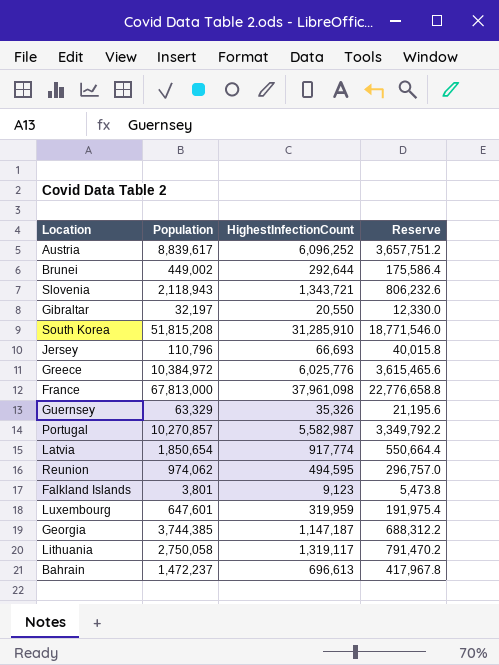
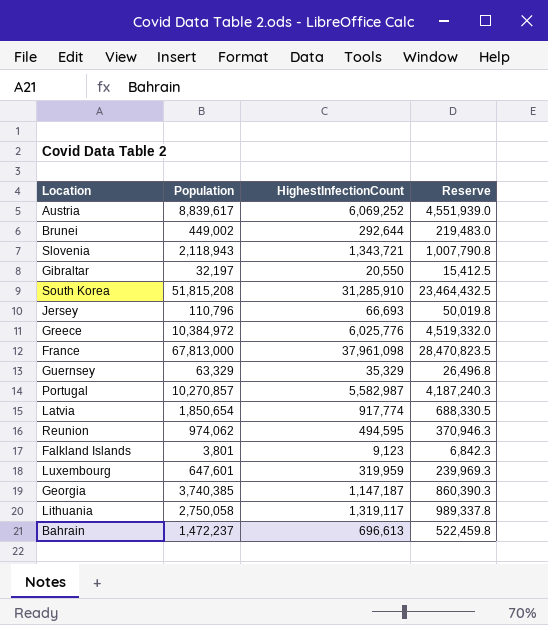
column Reserve | formula: [HighestInfectionCount] * 0.6 -> [HighestInfectionCount] * 0.75
Austria | HighestInfectionCount: 6,096,252 -> 6,069,252
Guernsey | HighestInfectionCount: 35,326 -> 35,329
Georgia | Population: 3,744,385 -> 3,740,385

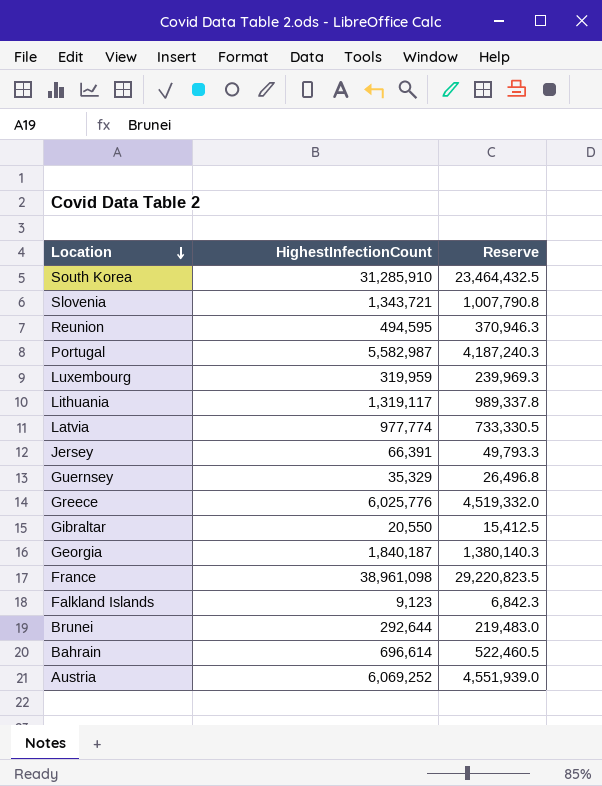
row order: none -> Location descending
column Population | position: 2 -> none
Latvia | HighestInfectionCount: 917,774 -> 977,774
Latvia | Reserve: 688,330.5 -> 733,330.5
Jersey | HighestInfectionCount: 66,693 -> 66,391
Jersey | Reserve: 50,019.8 -> 49,793.3
Georgia | HighestInfectionCount: 1,147,187 -> 1,840,187
Georgia | Reserve: 860,390.3 -> 1,380,140.3
France | HighestInfectionCount: 37,961,098 -> 38,961,098
France | Reserve: 28,470,823.5 -> 29,220,823.5
Bahrain | HighestInfectionCount: 696,613 -> 696,614
Bahrain | Reserve: 522,459.8 -> 522,460.5

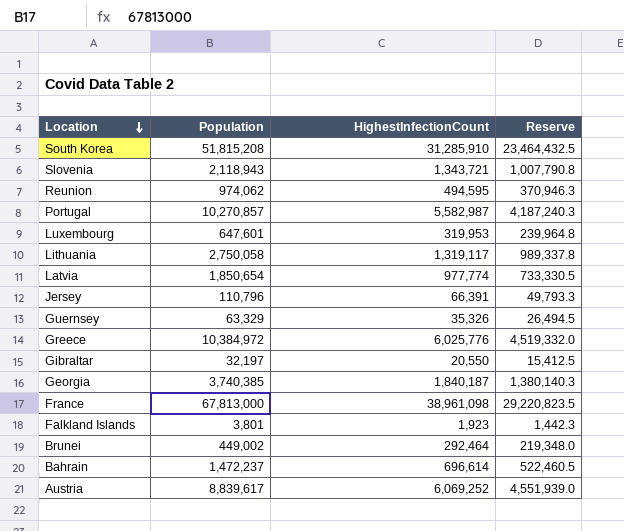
column Population | position: none -> 2
Luxembourg | HighestInfectionCount: 319,959 -> 319,953
Luxembourg | Reserve: 239,969.3 -> 239,964.8
Guernsey | HighestInfectionCount: 35,329 -> 35,326
Guernsey | Reserve: 26,496.8 -> 26,494.5
Falkland Islands | HighestInfectionCount: 9,123 -> 1,923
Falkland Islands | Reserve: 6,842.3 -> 1,442.3
Brunei | HighestInfectionCount: 292,644 -> 292,464
Brunei | Reserve: 219,483.0 -> 219,348.0

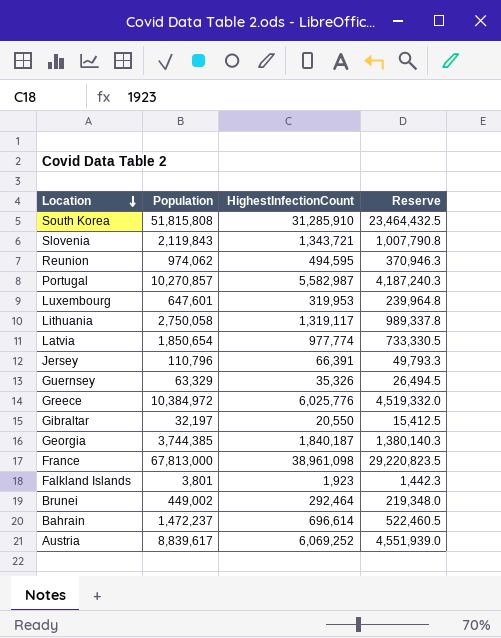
South Korea | Population: 51,815,208 -> 51,815,808
Slovenia | Population: 2,118,943 -> 2,119,843
Georgia | Population: 3,740,385 -> 3,744,385

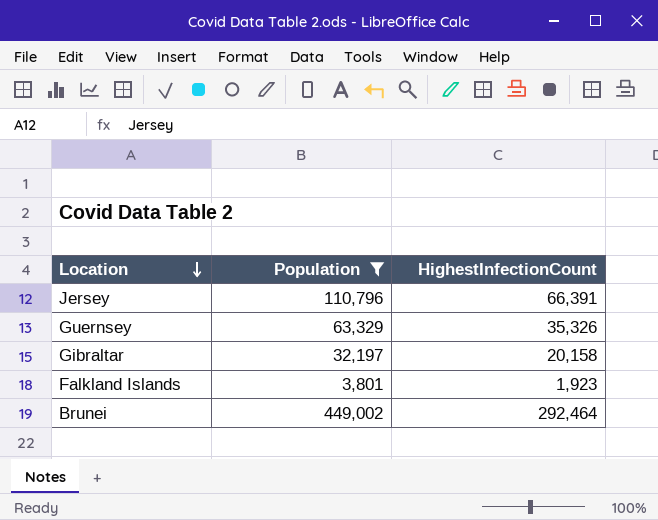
filter: none -> Population <= 449,002
column Reserve | formula: [HighestInfectionCount] * 0.75 -> none
Gibraltar | HighestInfectionCount: 20,550 -> 20,158

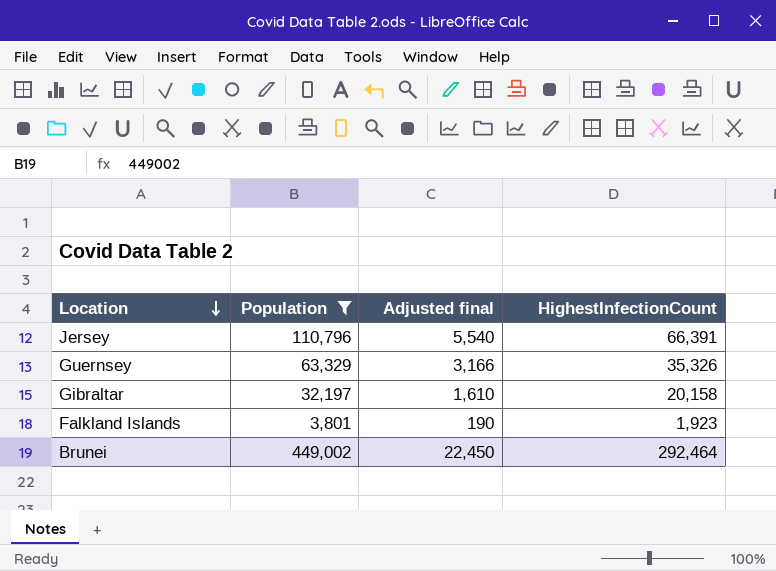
column Adjusted final | formula: none -> [Population] * 0.05

